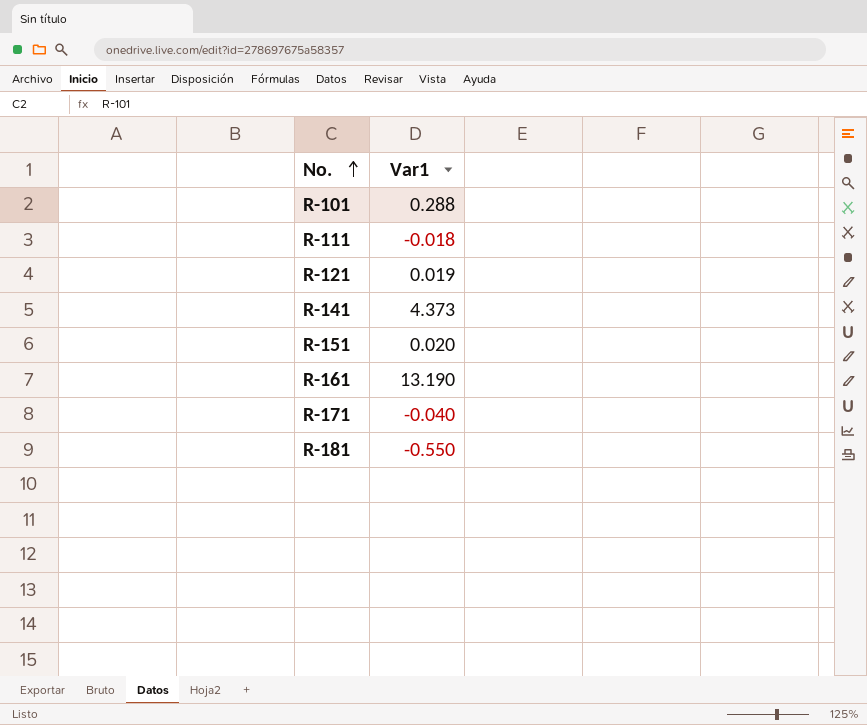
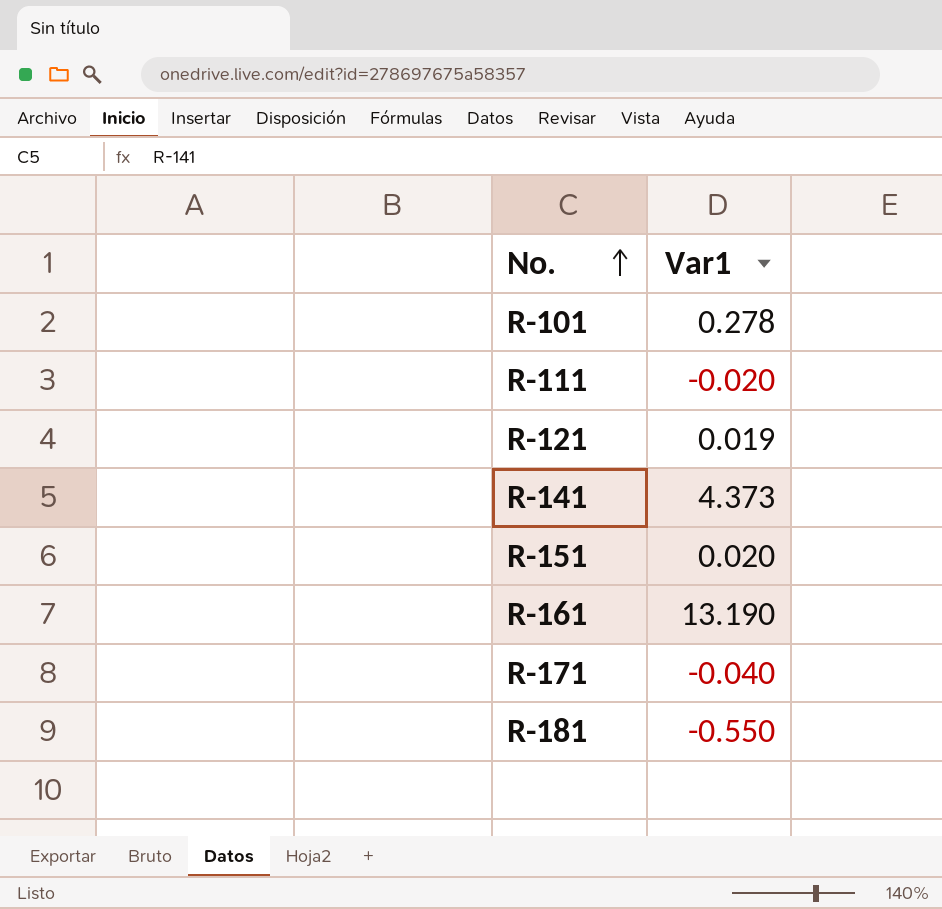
R-101 | Var1: 0.288 -> 0.278
R-111 | Var1: -0.018 -> -0.020

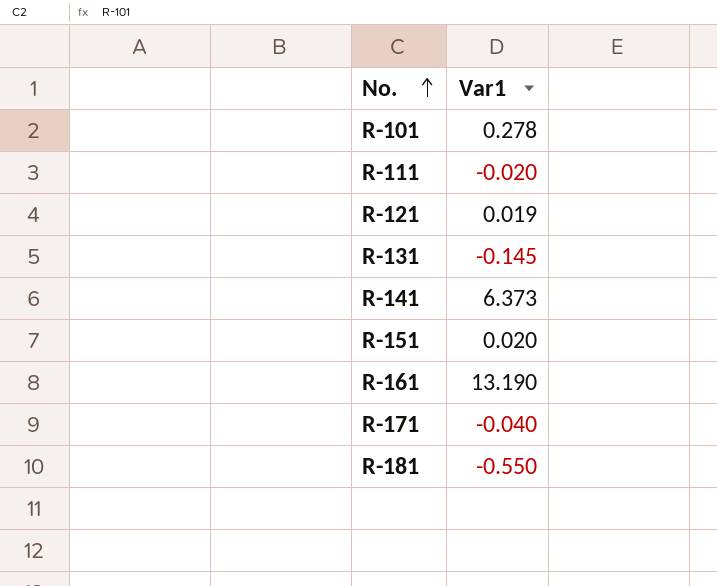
row R-131: none -> -0.145
R-141 | Var1: 4.373 -> 6.373

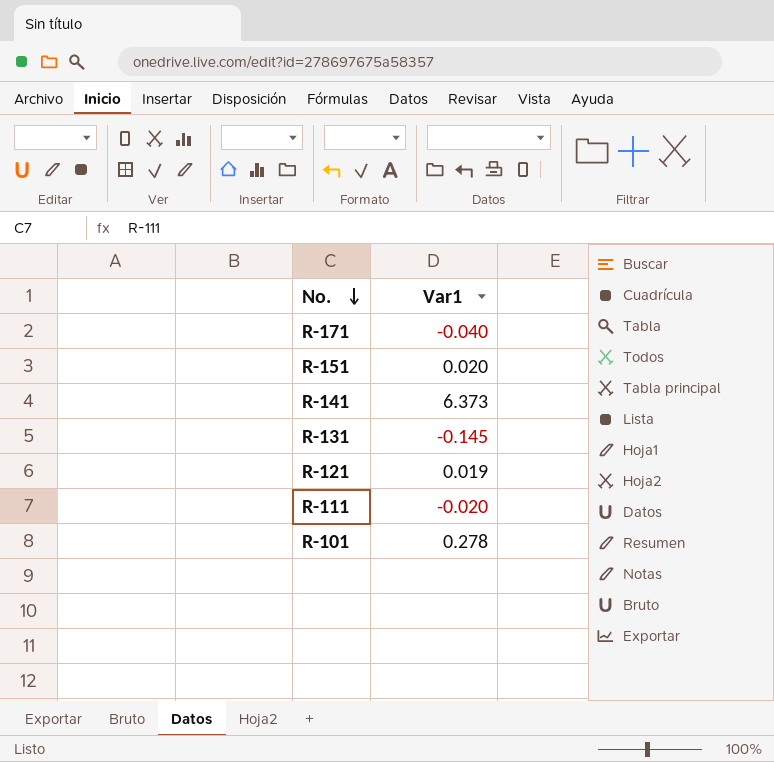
row order: No. ascending -> No. descending
row R-161: 13.190 -> none
row R-181: -0.550 -> none

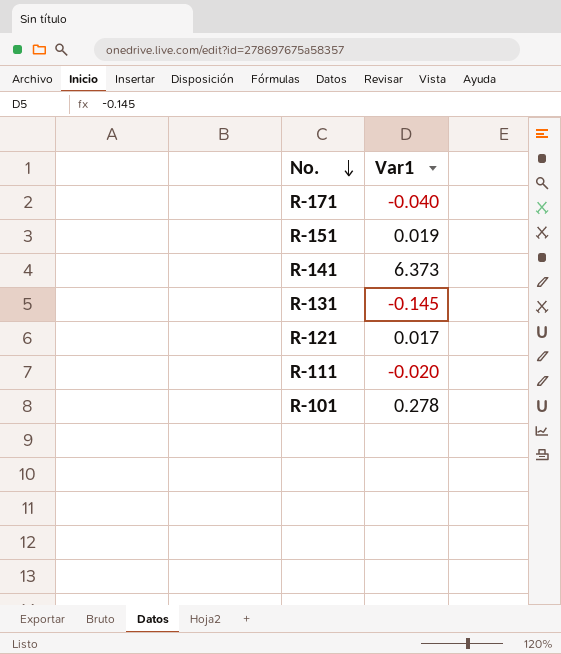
R-151 | Var1: 0.020 -> 0.019
R-121 | Var1: 0.019 -> 0.017

